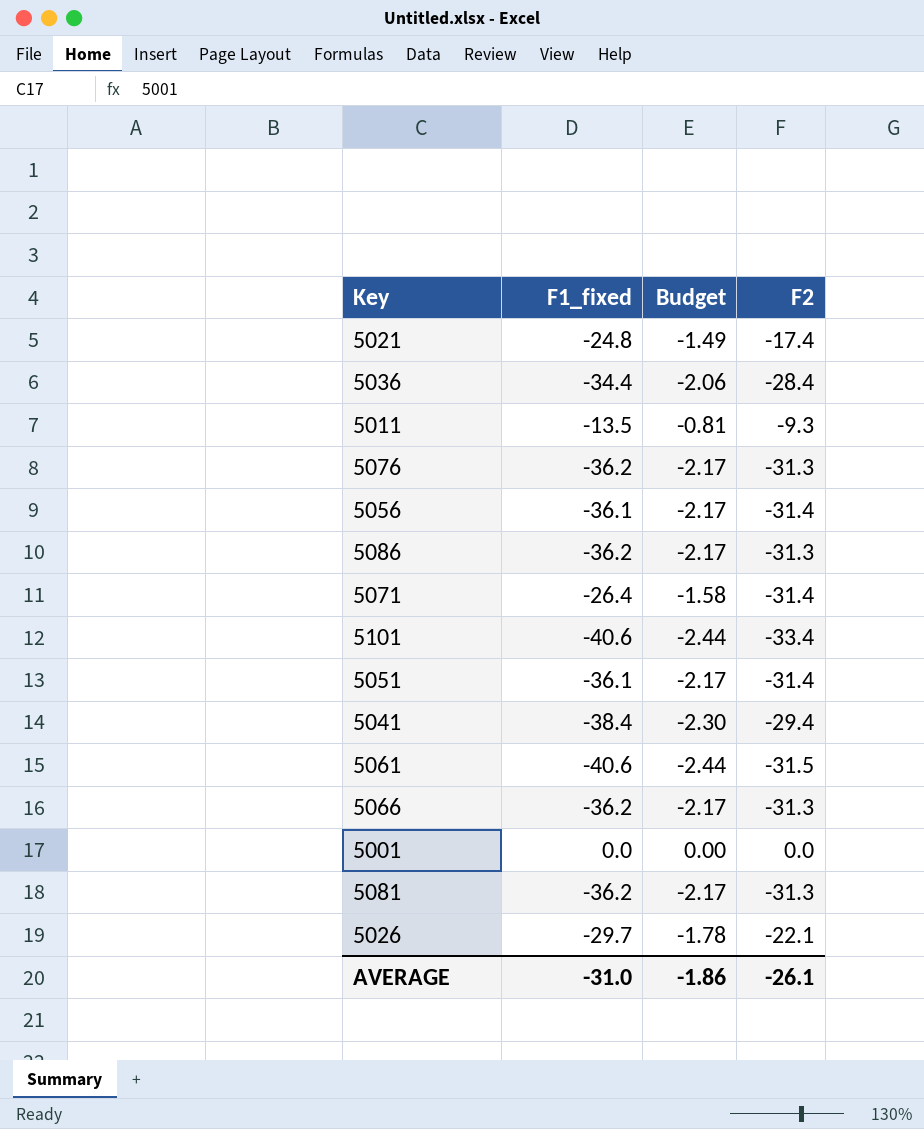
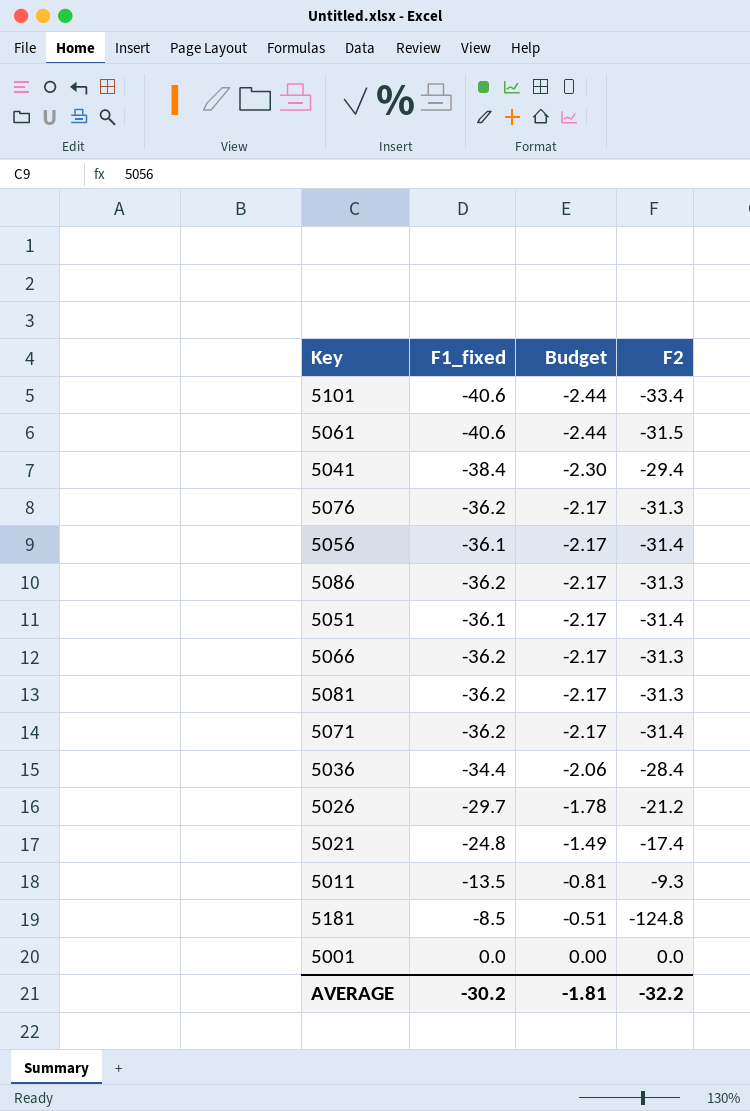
row order: none -> Budget ascending
5071 | F1_fixed: -26.4 -> -36.2
5071 | Budget: -1.58 -> -2.17
5026 | F2: -22.1 -> -21.2
row 5181: none -> -8.5 | -0.51 | -124.8
AVERAGE | F1_fixed: -31.0 -> -30.2
AVERAGE | Budget: -1.86 -> -1.81
AVERAGE | F2: -26.1 -> -32.2

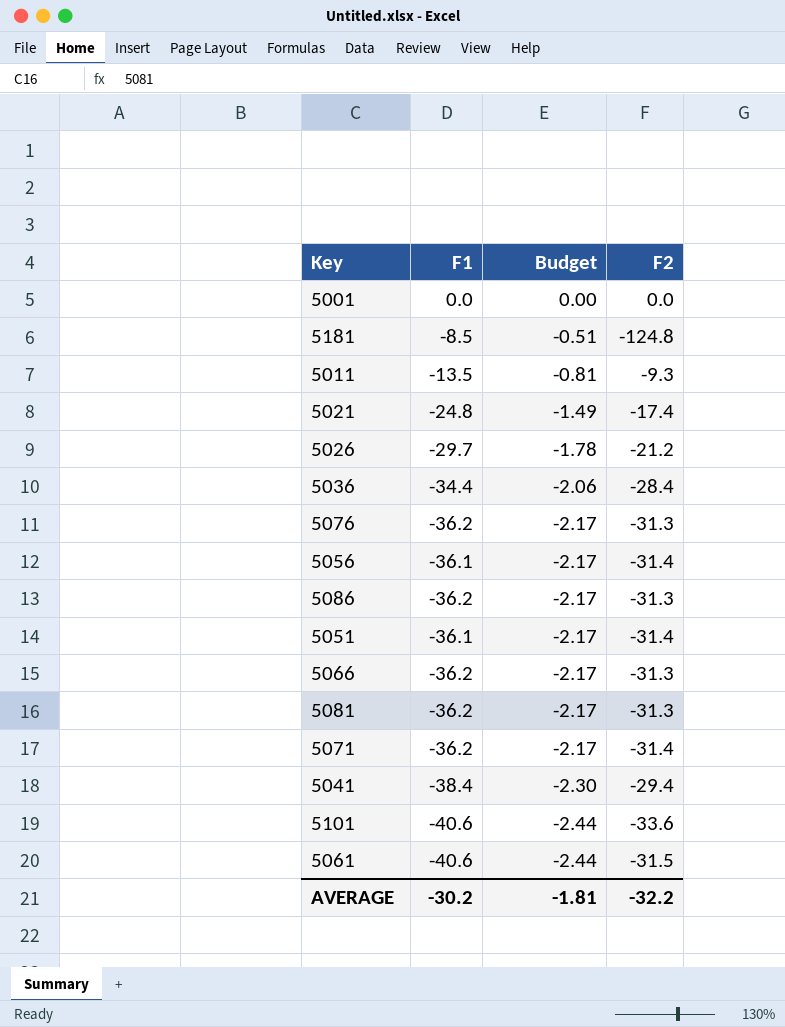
row order: Budget ascending -> Budget descending
column name: F1_fixed -> F1
5101 | F2: -33.4 -> -33.6

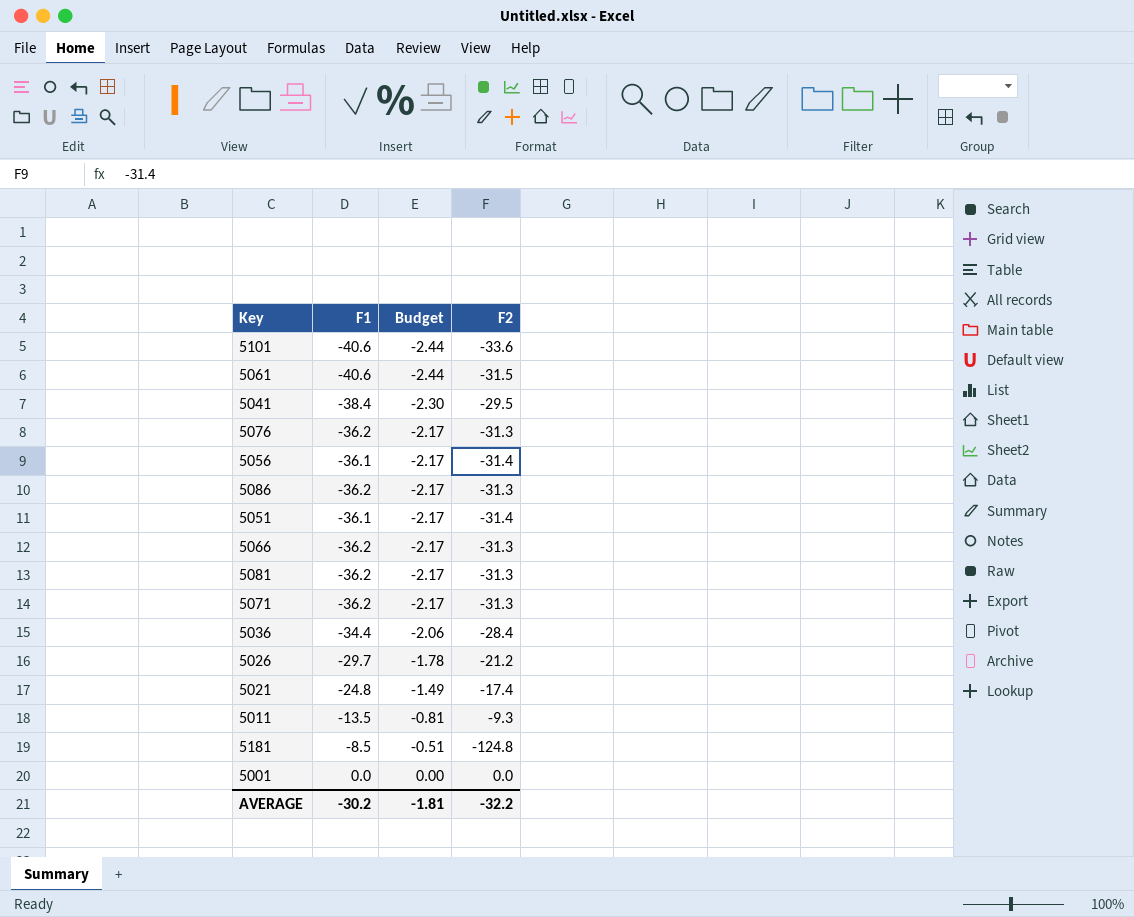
row order: Budget descending -> Budget ascending
5041 | F2: -29.4 -> -29.5
5071 | F2: -31.4 -> -31.3

